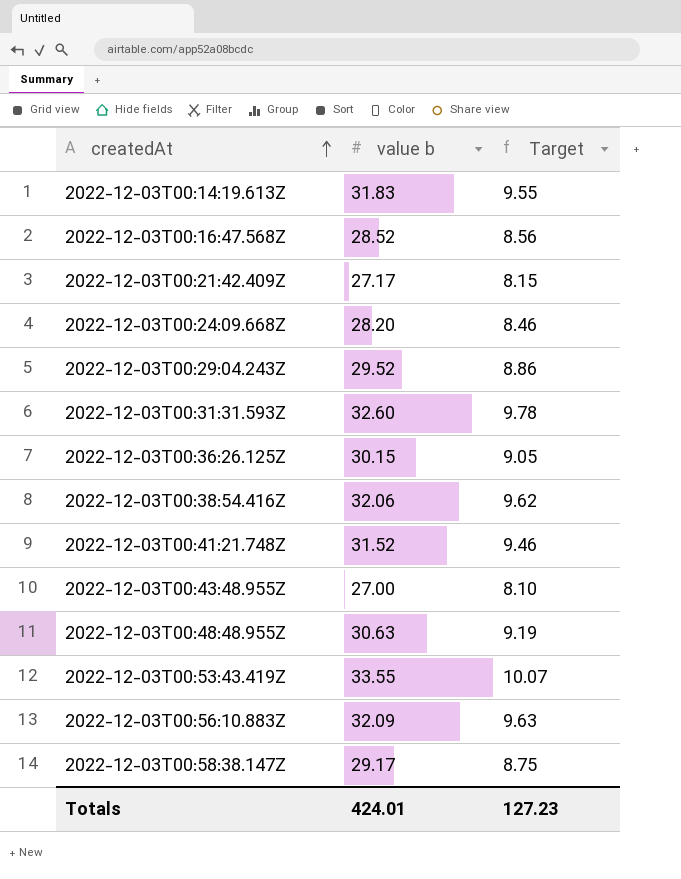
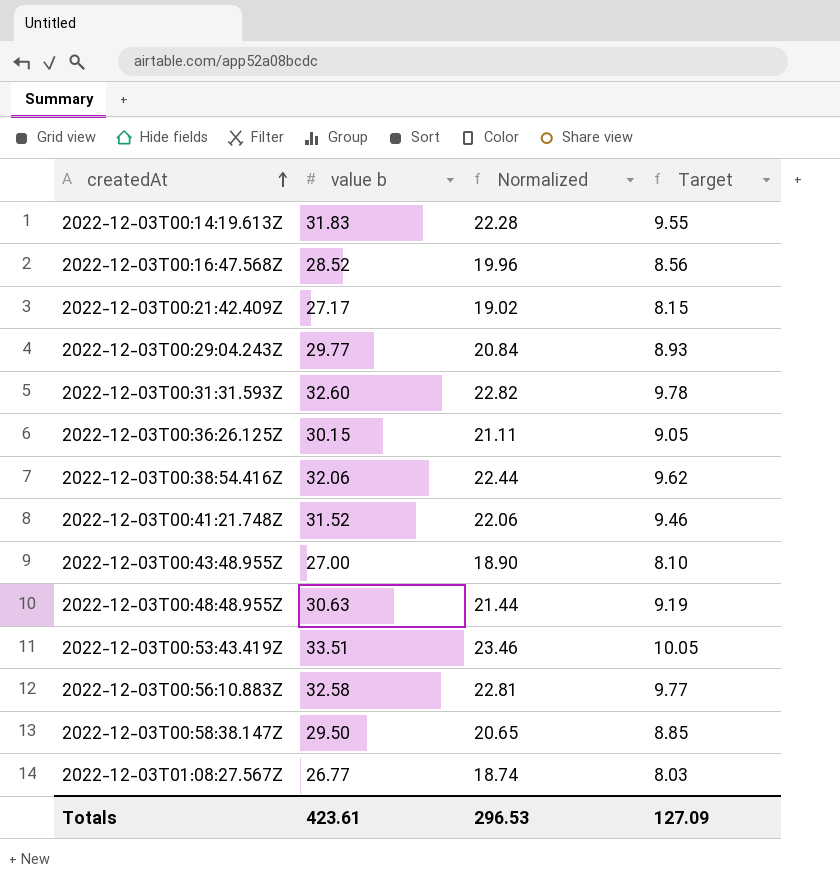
column Normalized | formula: none -> [value b] * 0.7
row 2022-12-03T00:24:09.668Z: 28.20 | 8.46 -> none
2022-12-03T00:29:04.243Z | value b: 29.52 -> 29.77
2022-12-03T00:29:04.243Z | Target: 8.86 -> 8.93
2022-12-03T00:53:43.419Z | value b: 33.55 -> 33.51
2022-12-03T00:53:43.419Z | Target: 10.07 -> 10.05
2022-12-03T00:56:10.883Z | value b: 32.09 -> 32.58
2022-12-03T00:56:10.883Z | Target: 9.63 -> 9.77
2022-12-03T00:58:38.147Z | value b: 29.17 -> 29.50
2022-12-03T00:58:38.147Z | Target: 8.75 -> 8.85
row 2022-12-03T01:08:27.567Z: none -> 26.77 | 18.74 | 8.03
Totals | value b: 424.01 -> 423.61
Totals | Target: 127.23 -> 127.09

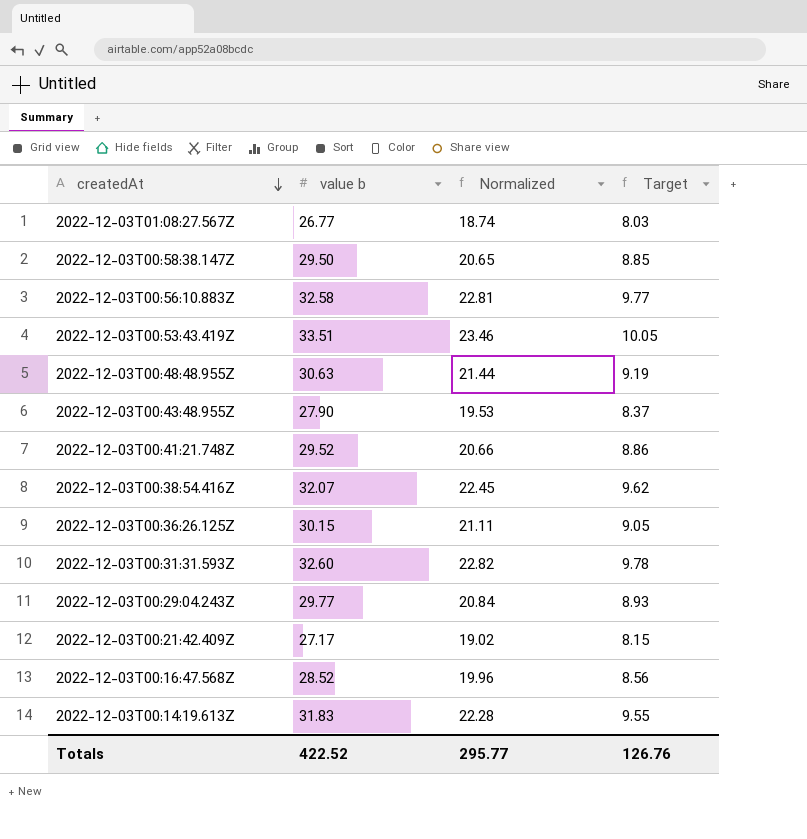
row order: createdAt ascending -> createdAt descending
2022-12-03T00:43:48.955Z | value b: 27.00 -> 27.90
2022-12-03T00:43:48.955Z | Normalized: 18.90 -> 19.53
2022-12-03T00:43:48.955Z | Target: 8.10 -> 8.37
2022-12-03T00:41:21.748Z | value b: 31.52 -> 29.52
2022-12-03T00:41:21.748Z | Normalized: 22.06 -> 20.66
2022-12-03T00:41:21.748Z | Target: 9.46 -> 8.86
2022-12-03T00:38:54.416Z | value b: 32.06 -> 32.07
2022-12-03T00:38:54.416Z | Normalized: 22.44 -> 22.45
Totals | value b: 423.61 -> 422.52
Totals | Normalized: 296.53 -> 295.77
Totals | Target: 127.09 -> 126.76

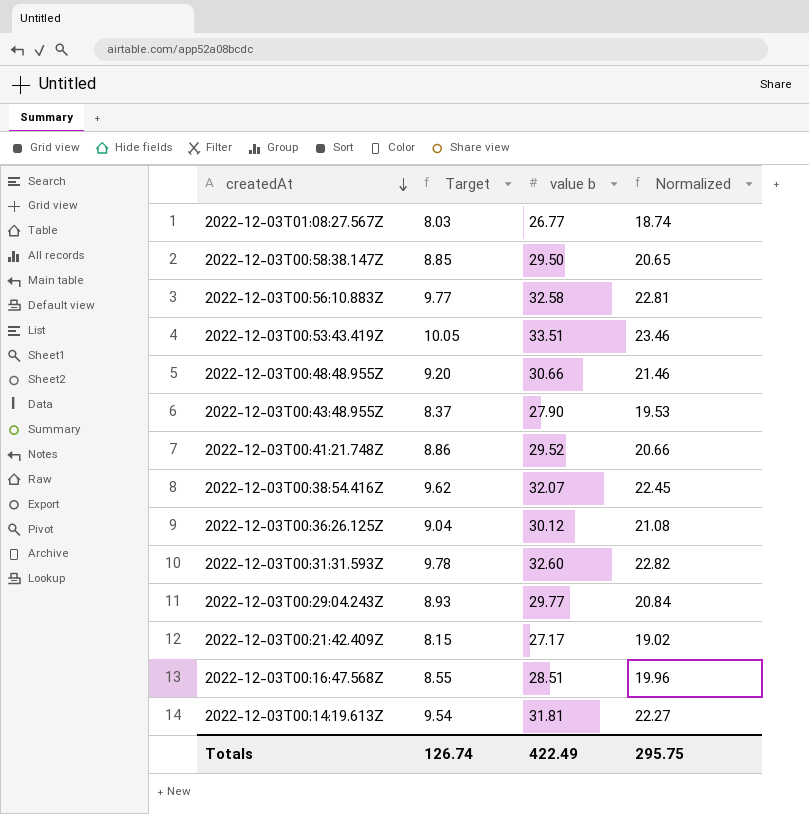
column Target | position: 4 -> 2
2022-12-03T00:48:48.955Z | Target: 9.19 -> 9.20
2022-12-03T00:48:48.955Z | value b: 30.63 -> 30.66
2022-12-03T00:48:48.955Z | Normalized: 21.44 -> 21.46
2022-12-03T00:36:26.125Z | Target: 9.05 -> 9.04
2022-12-03T00:36:26.125Z | value b: 30.15 -> 30.12
2022-12-03T00:36:26.125Z | Normalized: 21.11 -> 21.08
2022-12-03T00:16:47.568Z | Target: 8.56 -> 8.55
2022-12-03T00:16:47.568Z | value b: 28.52 -> 28.51
2022-12-03T00:14:19.613Z | Target: 9.55 -> 9.54
2022-12-03T00:14:19.613Z | value b: 31.83 -> 31.81
2022-12-03T00:14:19.613Z | Normalized: 22.28 -> 22.27
Totals | Target: 126.76 -> 126.74
Totals | value b: 422.52 -> 422.49
Totals | Normalized: 295.77 -> 295.75

